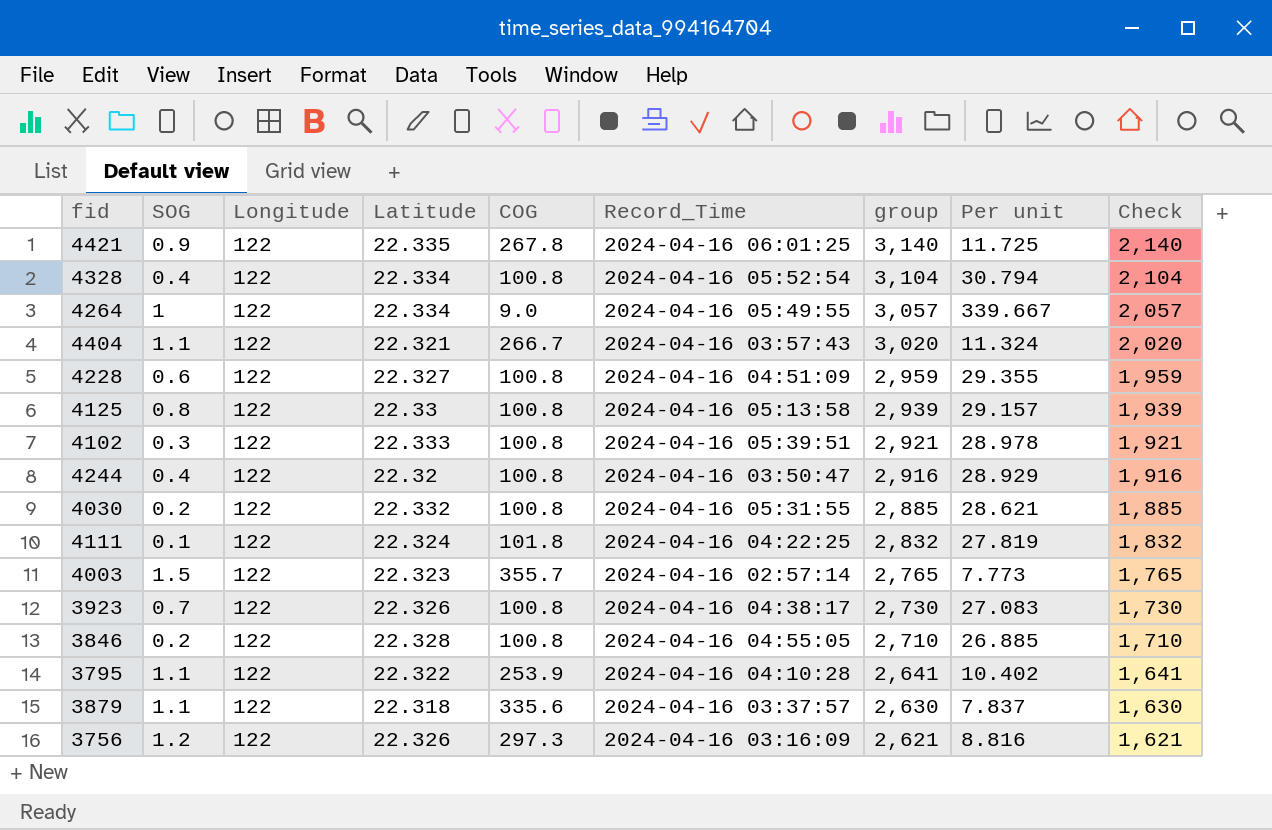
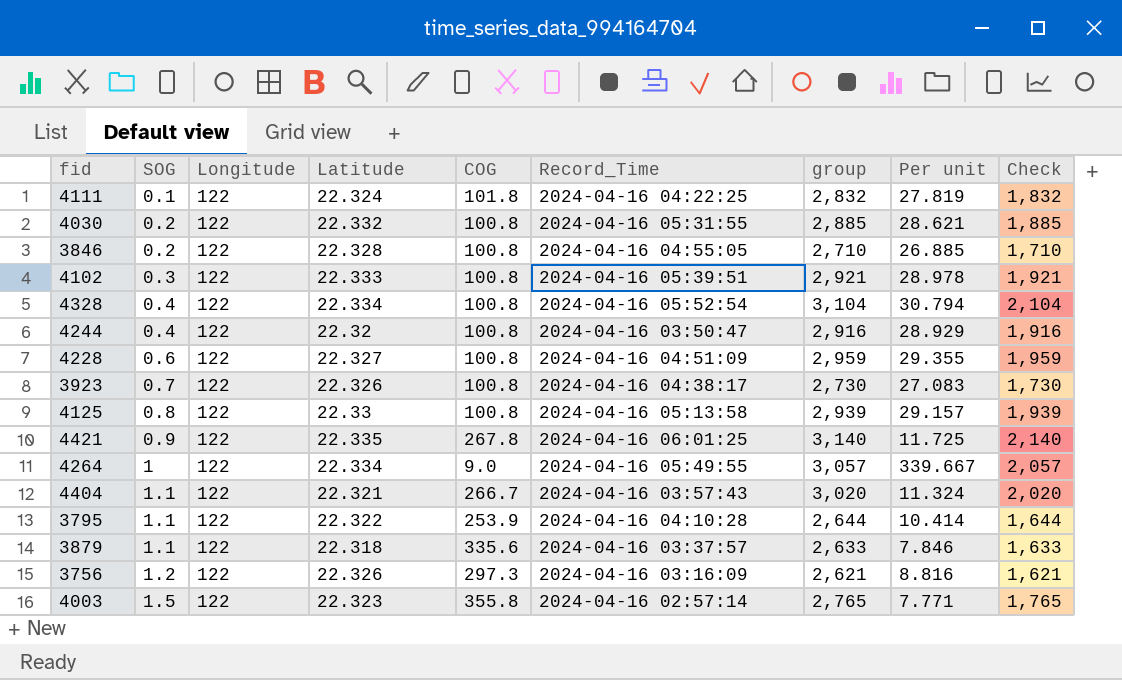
row order: group descending -> SOG ascending
3795 | group: 2,641 -> 2,644
3795 | Per unit: 10.402 -> 10.414
3795 | Check: 1,641 -> 1,644
3879 | group: 2,630 -> 2,633
3879 | Per unit: 7.837 -> 7.846
3879 | Check: 1,630 -> 1,633
4003 | COG: 355.7 -> 355.8
4003 | Per unit: 7.773 -> 7.771

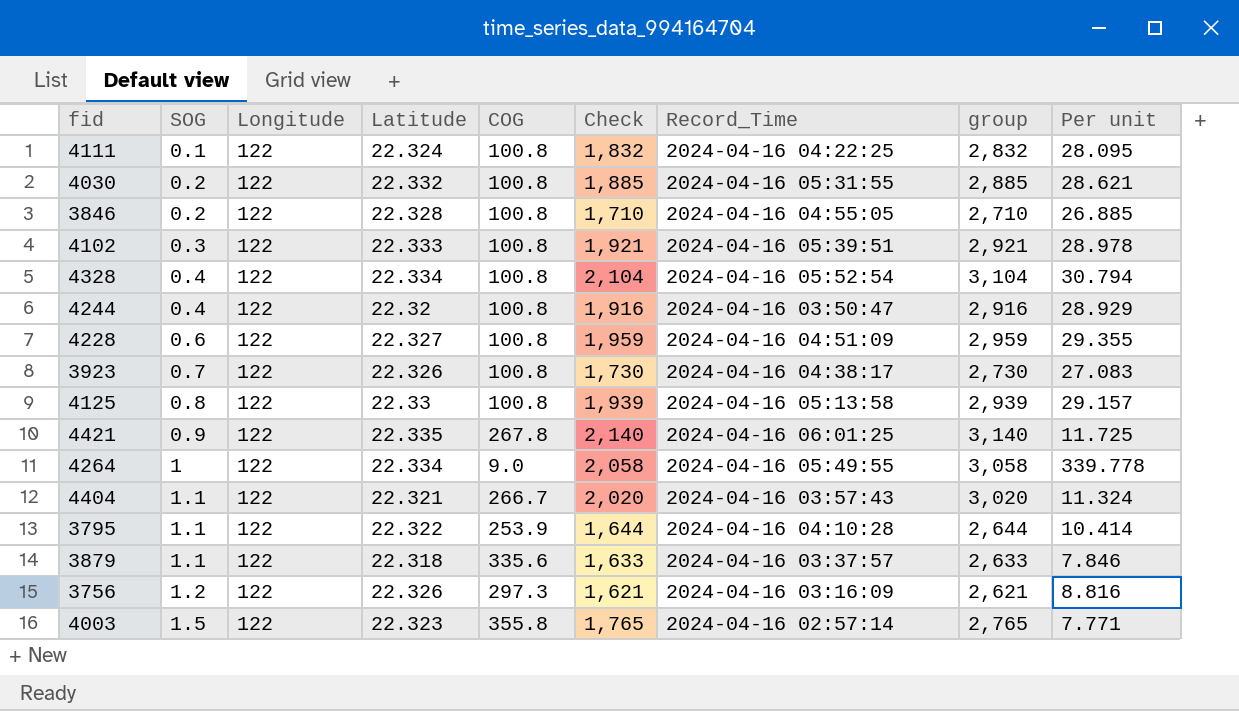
column Check | position: 9 -> 6
4111 | COG: 101.8 -> 100.8
4111 | Per unit: 27.819 -> 28.095
4264 | Check: 2,057 -> 2,058
4264 | group: 3,057 -> 3,058
4264 | Per unit: 339.667 -> 339.778

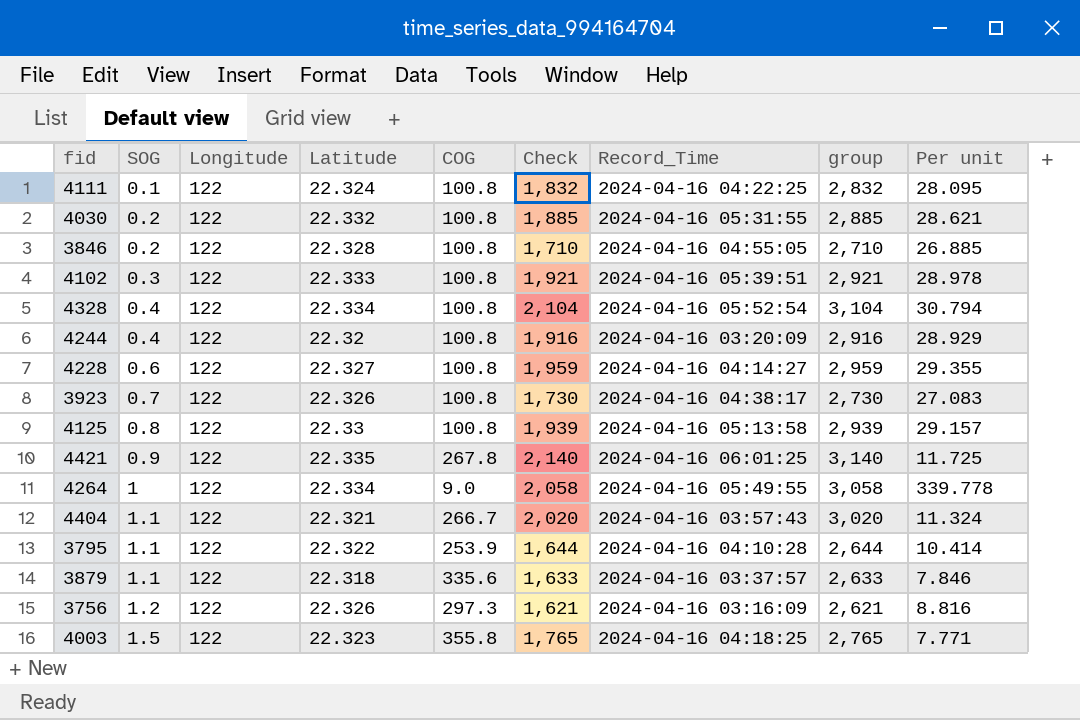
4244 | Record_Time: 2024-04-16 03:50:47 -> 2024-04-16 03:20:09
4228 | Record_Time: 2024-04-16 04:51:09 -> 2024-04-16 04:14:27
4003 | Record_Time: 2024-04-16 02:57:14 -> 2024-04-16 04:18:25

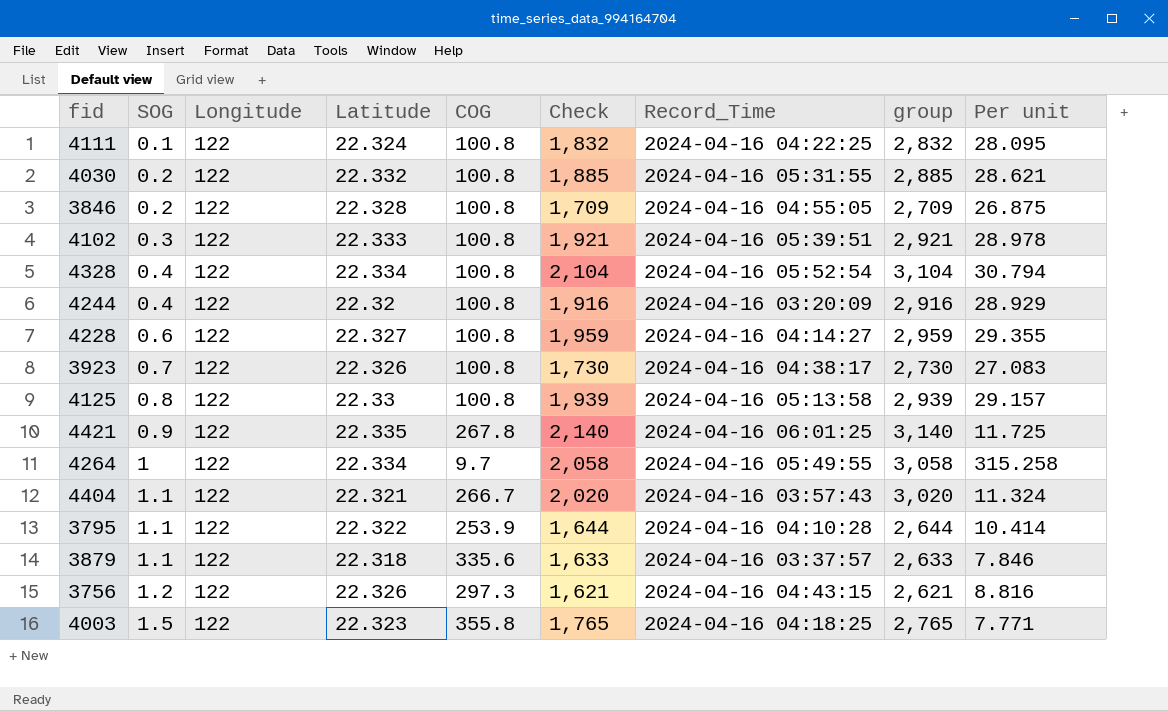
3846 | Check: 1,710 -> 1,709
3846 | group: 2,710 -> 2,709
3846 | Per unit: 26.885 -> 26.875
4264 | COG: 9.0 -> 9.7
4264 | Per unit: 339.778 -> 315.258
3756 | Record_Time: 2024-04-16 03:16:09 -> 2024-04-16 04:43:15

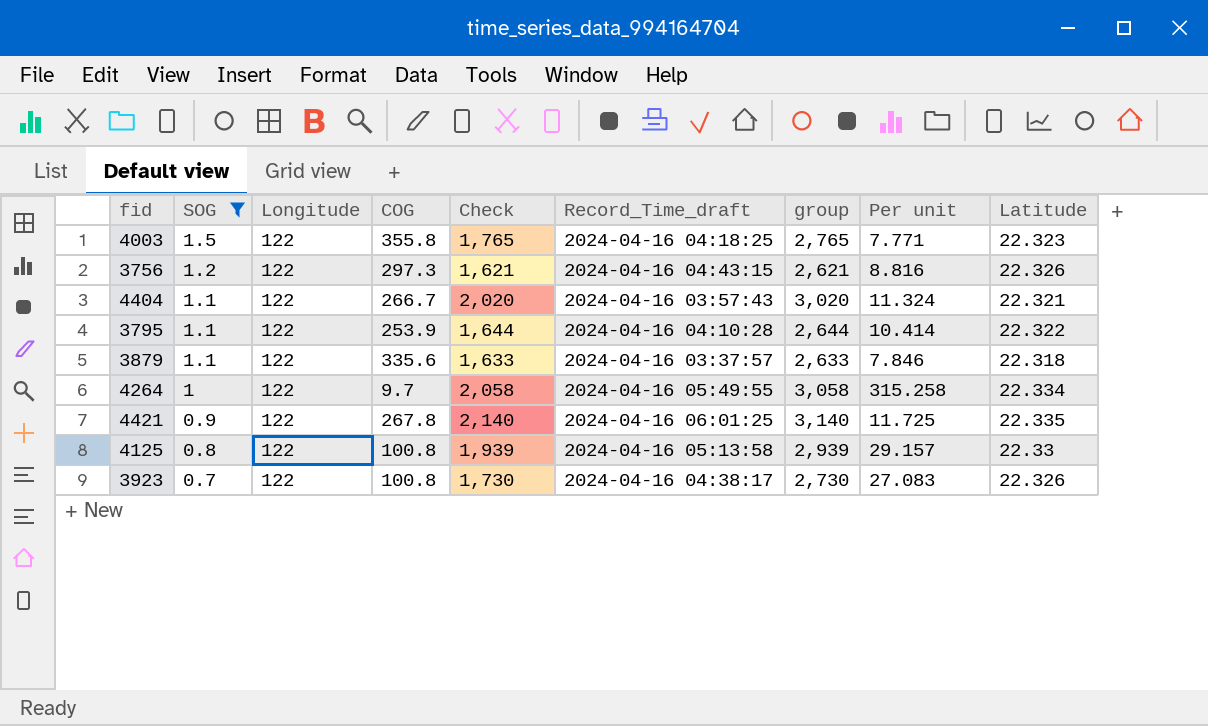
filter: none -> SOG >= 0.7
row order: SOG ascending -> SOG descending
column name: Record_Time -> Record_Time_draft
column Latitude | position: 4 -> 9

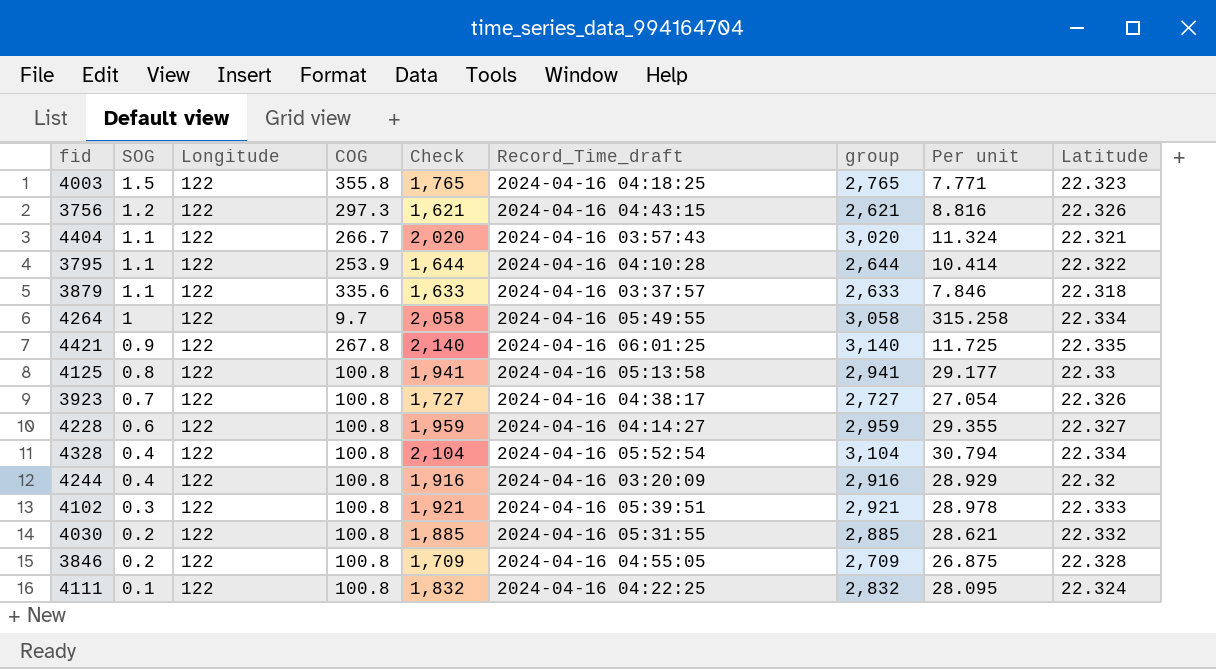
filter: SOG >= 0.7 -> none
4125 | Check: 1,939 -> 1,941
4125 | group: 2,939 -> 2,941
4125 | Per unit: 29.157 -> 29.177
3923 | Check: 1,730 -> 1,727
3923 | group: 2,730 -> 2,727
3923 | Per unit: 27.083 -> 27.054

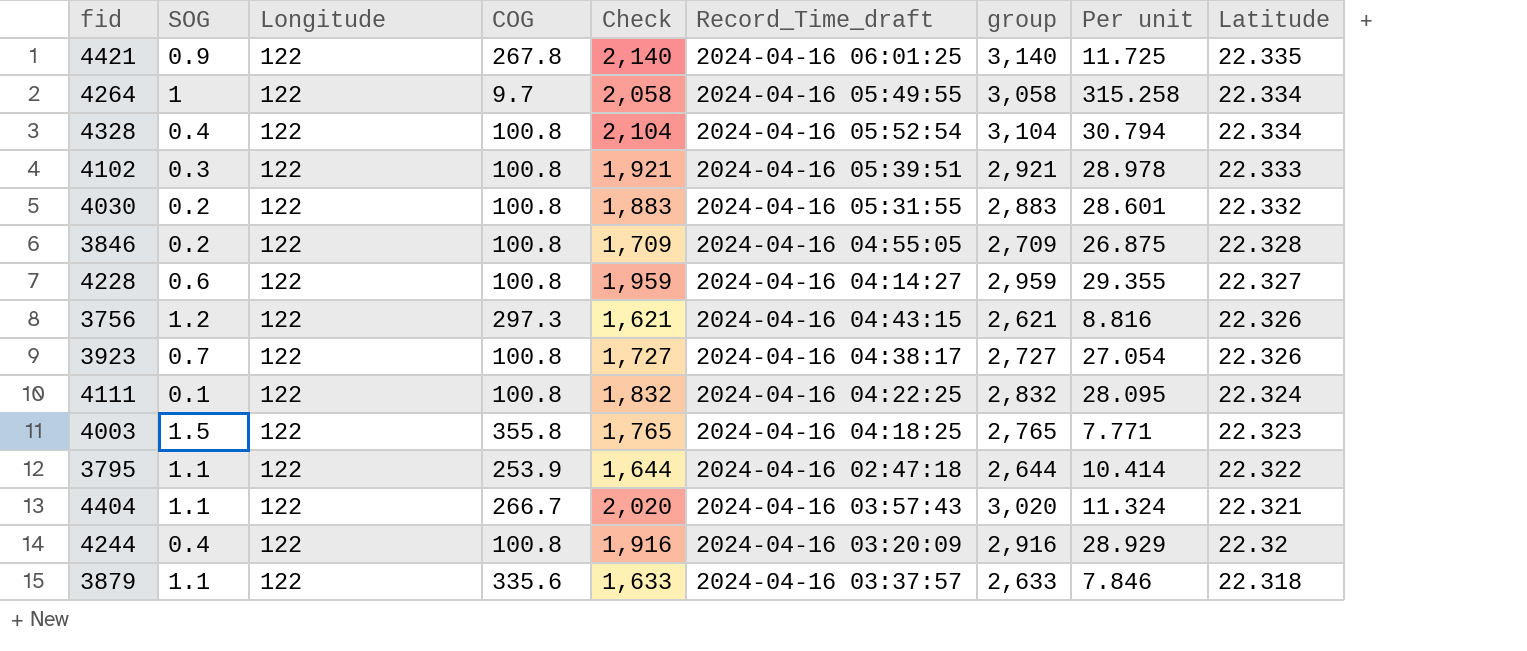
row order: SOG descending -> Latitude descending
row 4125: 0.8 | 122 | 100.8 | 1,941 | 2024-04-16 05:13:58 | 2,941 | 29.177 | 22.33 -> none
4030 | Check: 1,885 -> 1,883
4030 | group: 2,885 -> 2,883
4030 | Per unit: 28.621 -> 28.601
3795 | Record_Time_draft: 2024-04-16 04:10:28 -> 2024-04-16 02:47:18

